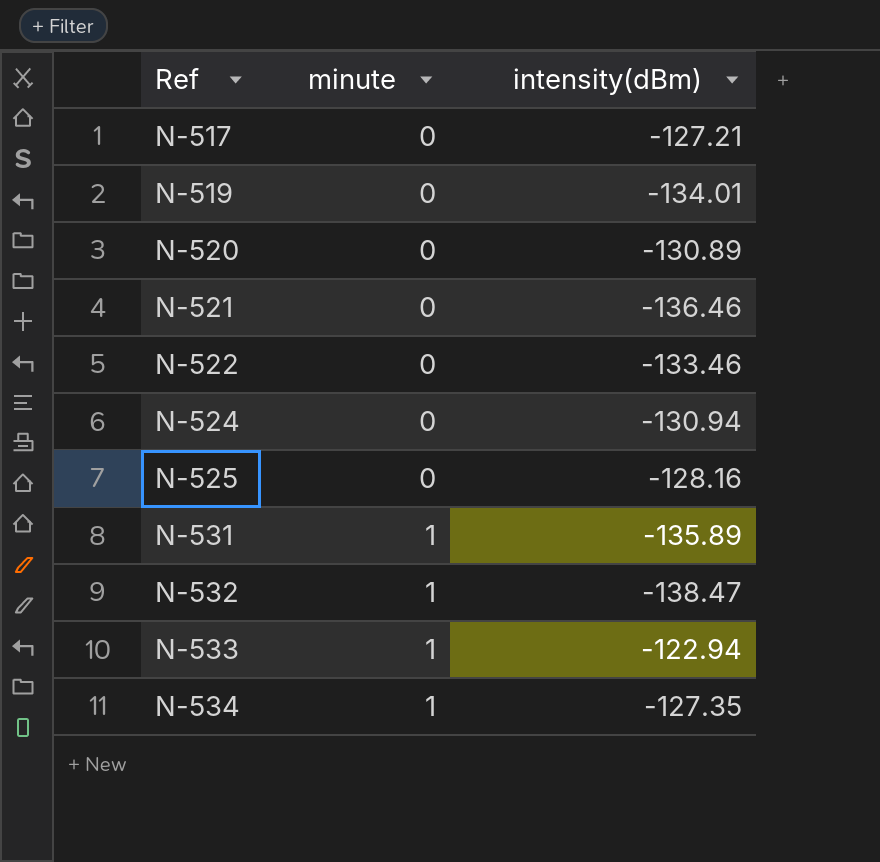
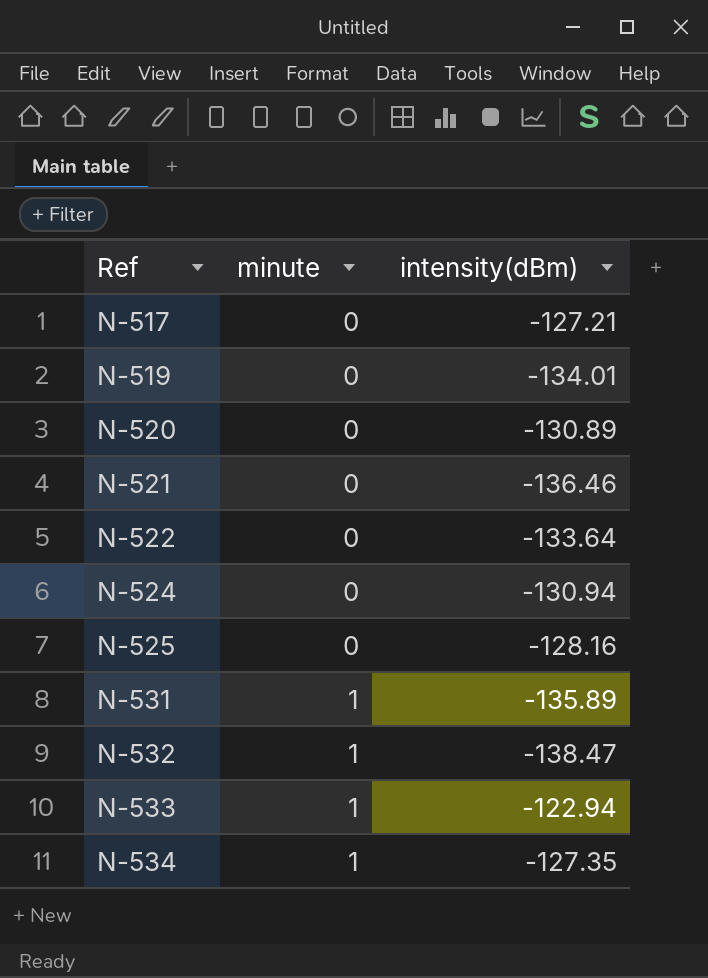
N-522 | intensity(dBm): -133.46 -> -133.64

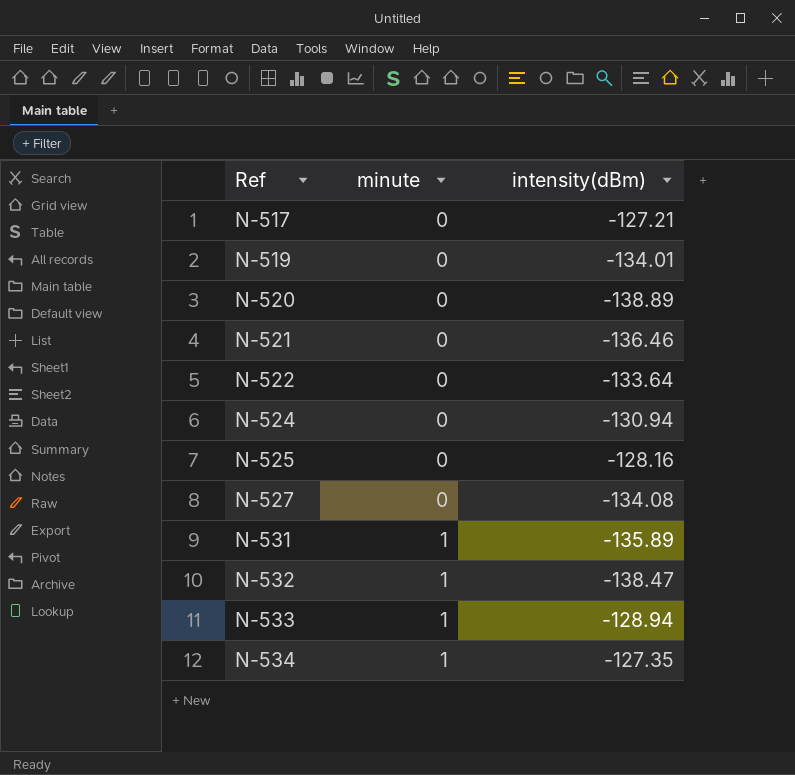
N-520 | intensity(dBm): -130.89 -> -138.89
row N-527: none -> 0 | -134.08
N-533 | intensity(dBm): -122.94 -> -128.94

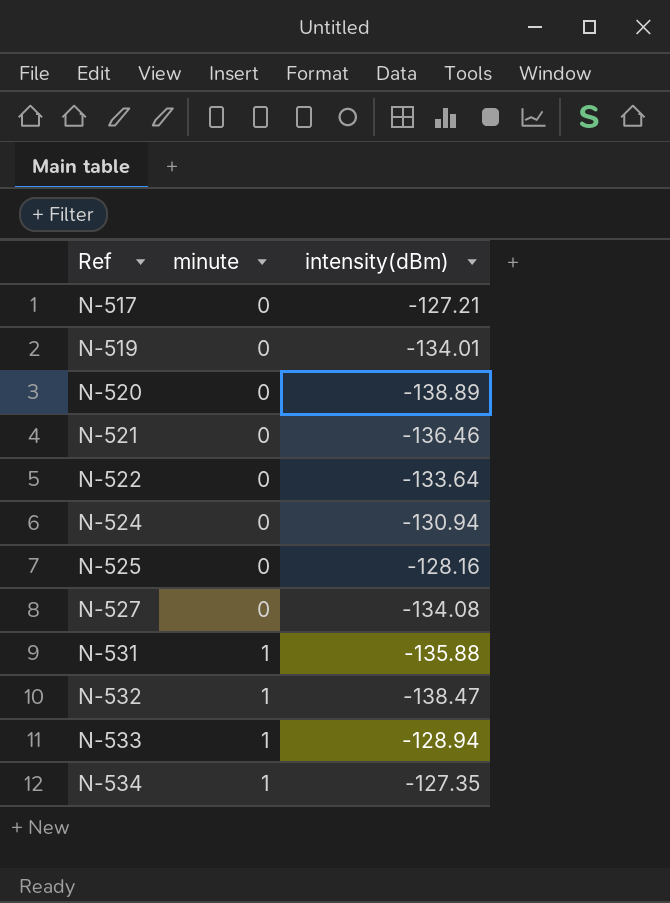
N-531 | intensity(dBm): -135.89 -> -135.88

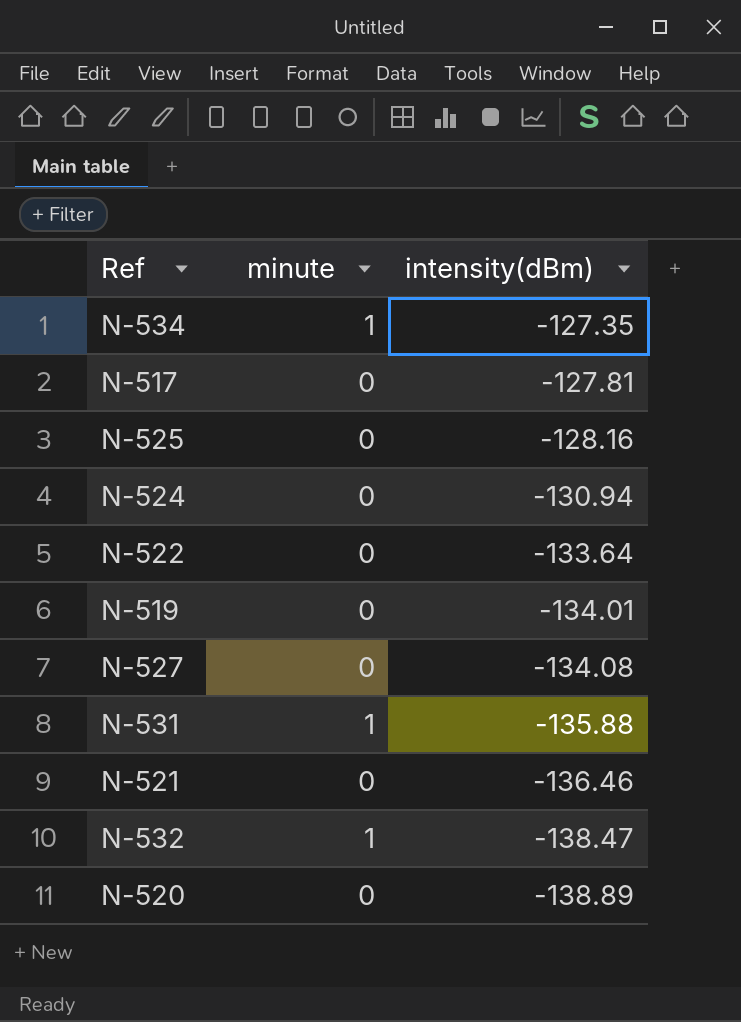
row order: Ref ascending -> intensity(dBm) descending
row N-533: 1 | -128.94 -> none
N-517 | intensity(dBm): -127.21 -> -127.81

